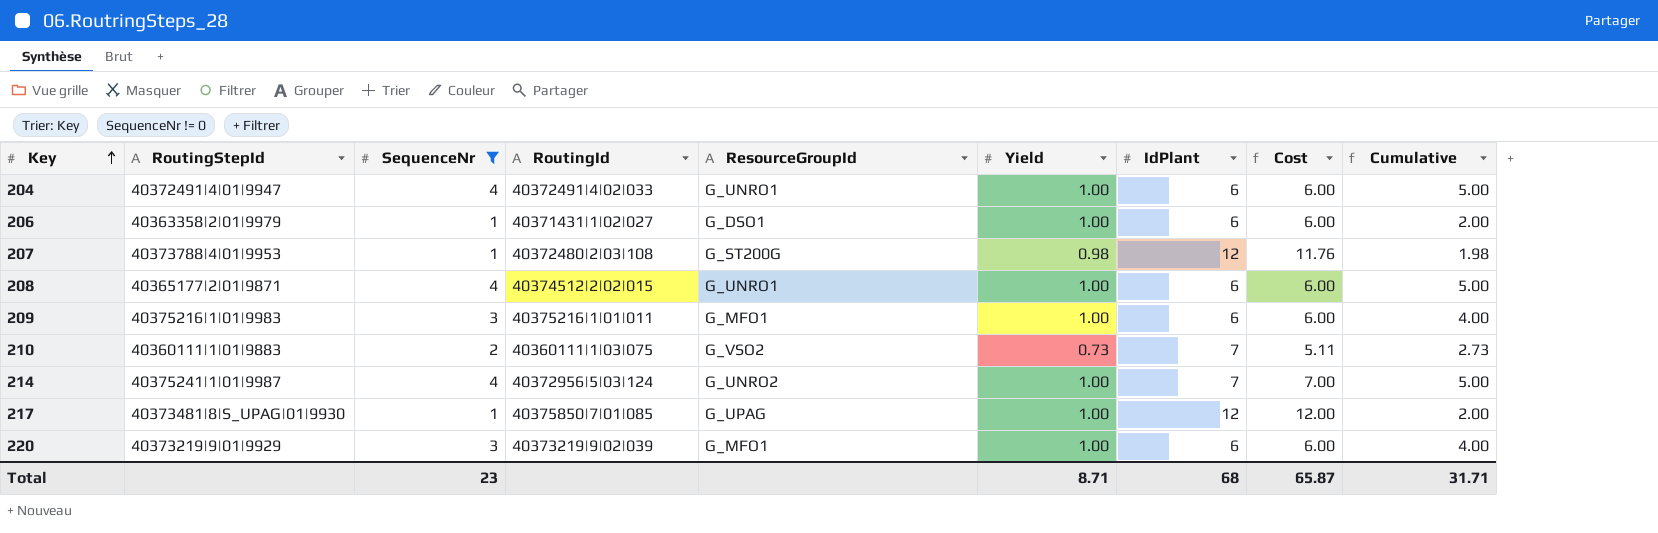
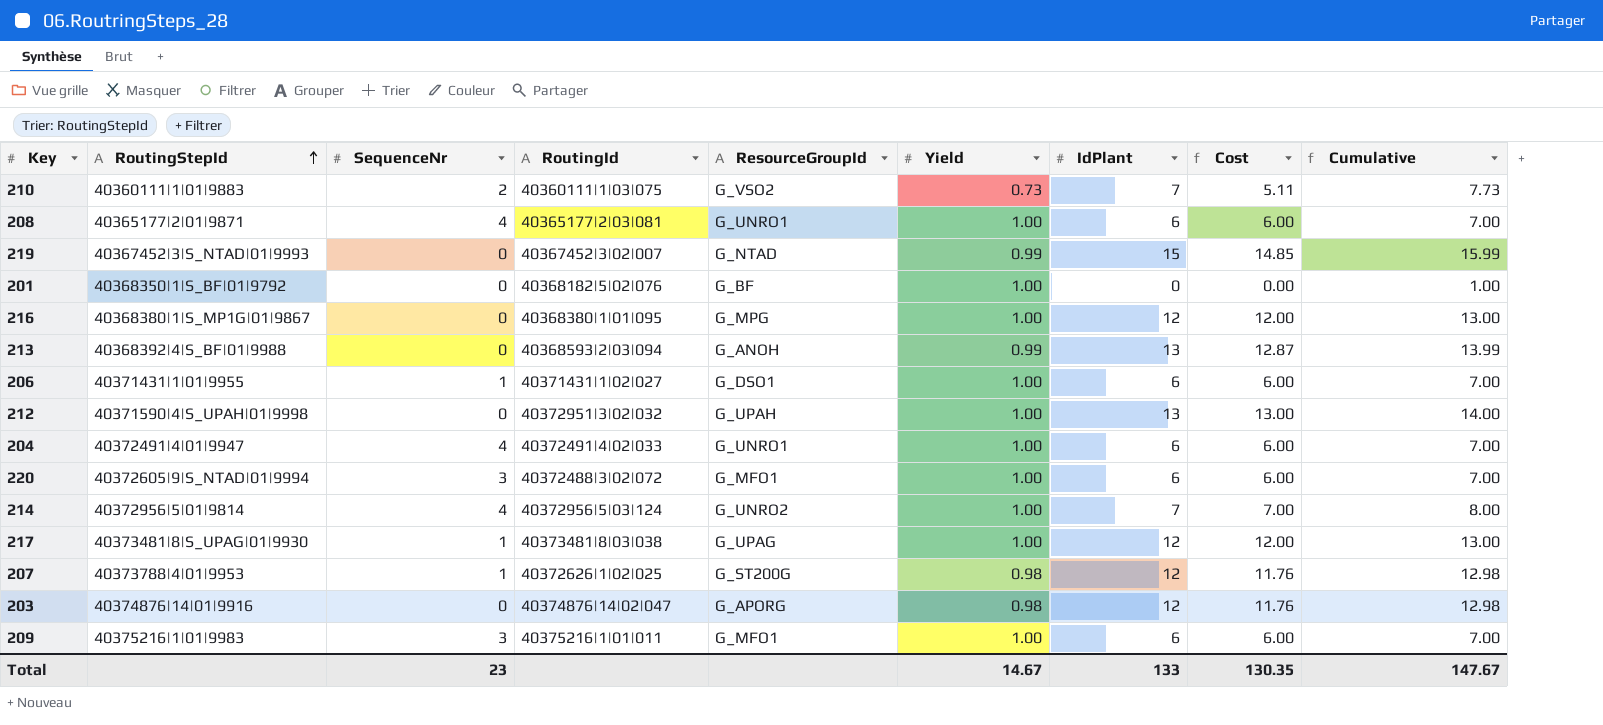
filter: SequenceNr != 0 -> none
row order: Key ascending -> RoutingStepId ascending
column Cumulative | formula: [SequenceNr] + [Yield] -> [Yield] + [IdPlant]
208 | RoutingId: 40374512|2|02|015 -> 40365177|2|03|081
206 | RoutingStepId: 40363358|2|01|9979 -> 40371431|1|01|9955
220 | RoutingStepId: 40373219|9|01|9929 -> 40372605|9|S_NTAD|01|9994
220 | RoutingId: 40373219|9|02|039 -> 40372488|3|02|072
214 | RoutingStepId: 40375241|1|01|9987 -> 40372956|5|01|9814
217 | RoutingId: 40375850|7|01|085 -> 40373481|8|03|038
207 | RoutingId: 40372480|2|03|108 -> 40372626|1|02|025
Total | Yield: 8.71 -> 14.67
Total | IdPlant: 68 -> 133
Total | Cost: 65.87 -> 130.35
Total | Cumulative: 31.71 -> 147.67

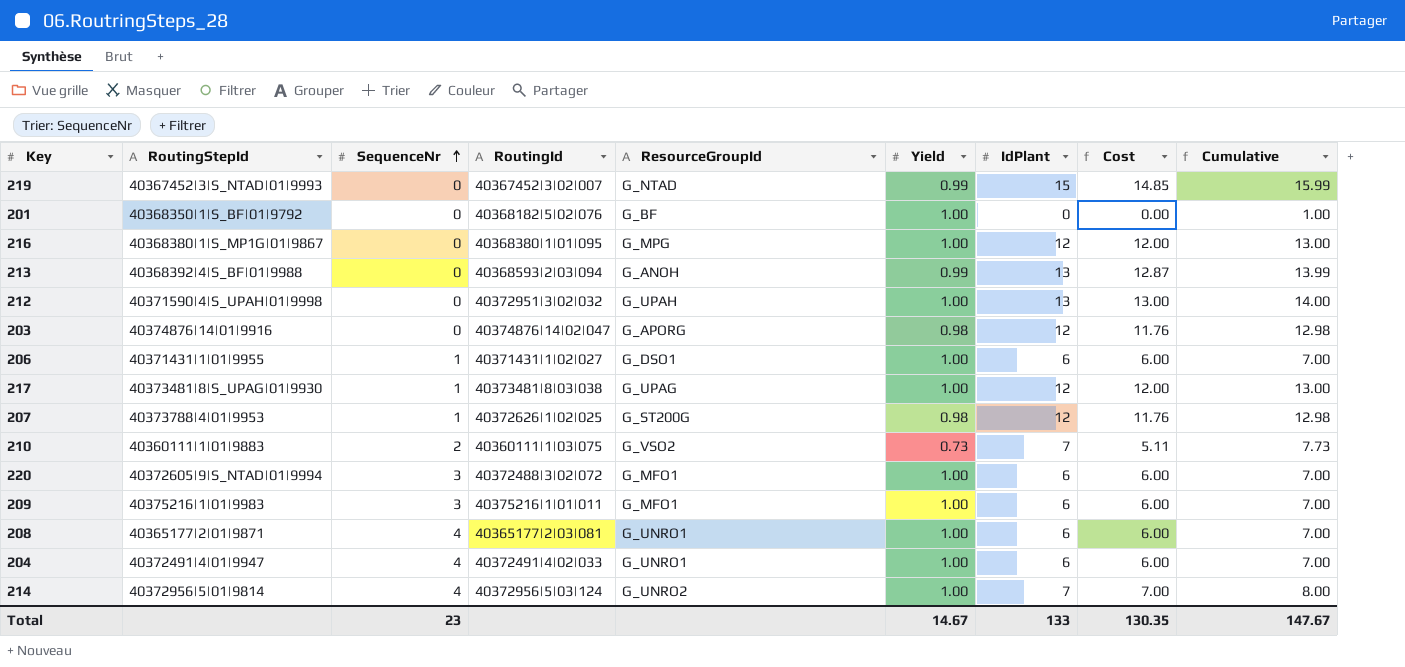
row order: RoutingStepId ascending -> SequenceNr ascending

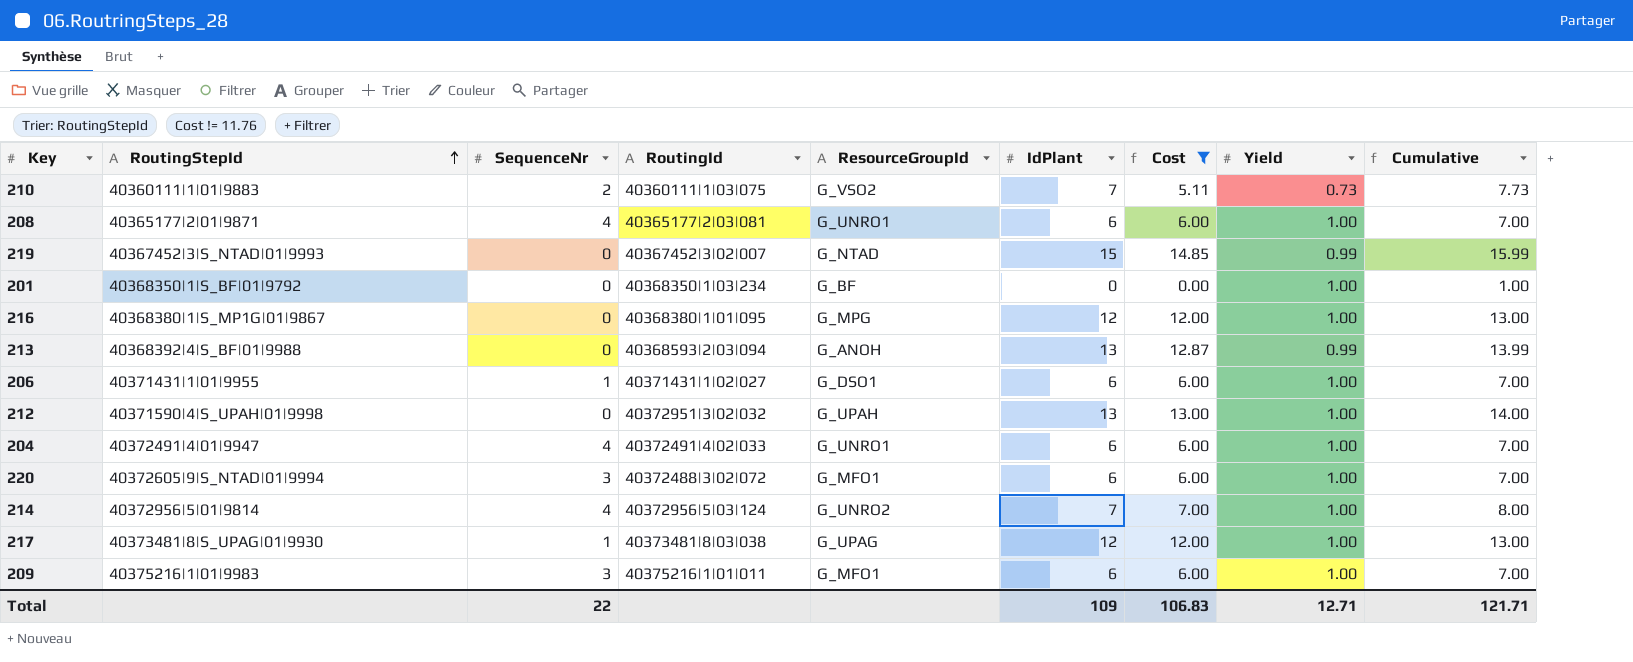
filter: none -> Cost != 11.76
row order: SequenceNr ascending -> RoutingStepId ascending
column Yield | position: 6 -> 8
201 | RoutingId: 40368182|5|02|076 -> 40368350|1|03|234
Total | SequenceNr: 23 -> 22
Total | IdPlant: 133 -> 109
Total | Cost: 130.35 -> 106.83
Total | Yield: 14.67 -> 12.71
Total | Cumulative: 147.67 -> 121.71

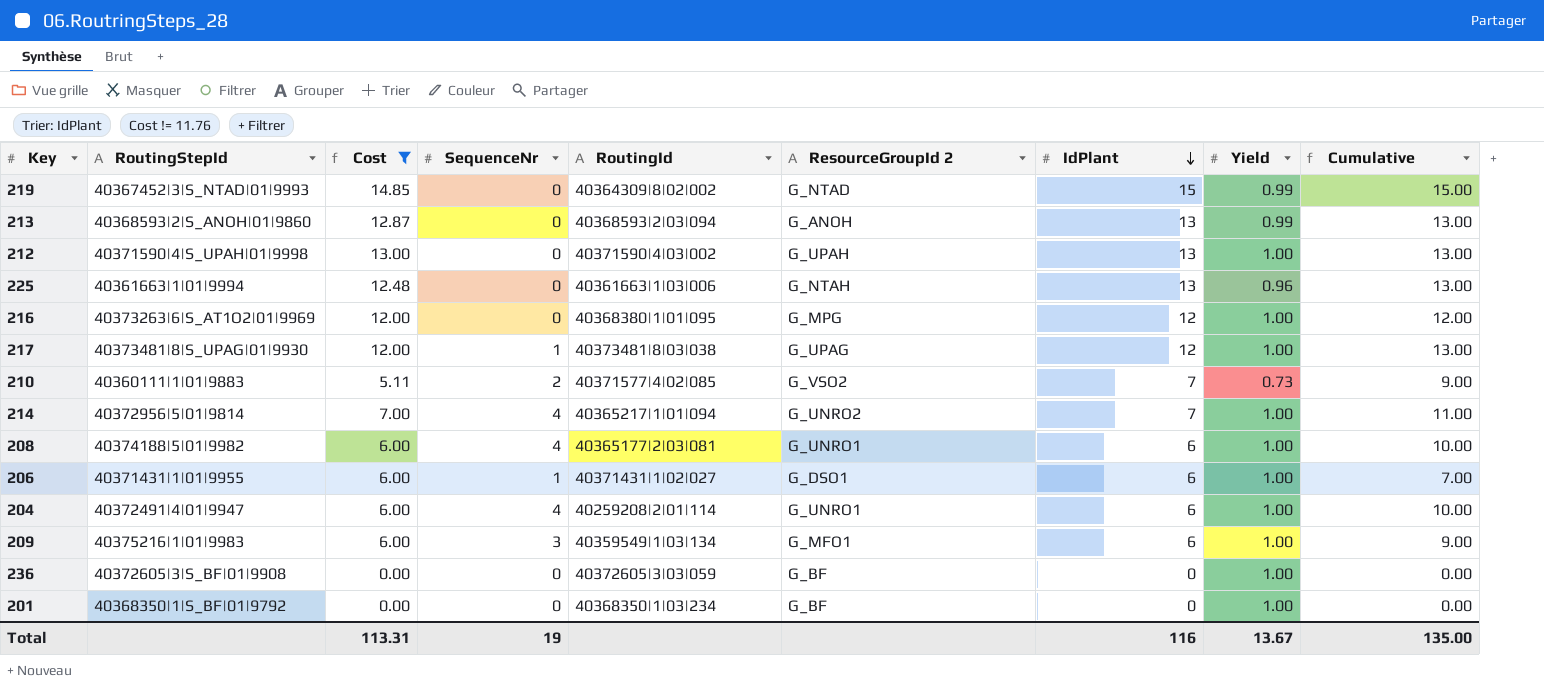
row order: RoutingStepId ascending -> IdPlant descending
column Cost | position: 7 -> 3
column name: ResourceGroupId -> ResourceGroupId 2
column Cumulative | formula: [IdPlant] + [Yield] -> [SequenceNr] + [IdPlant]
row 220: 40372605|9|S_NTAD|01|9994 | 3 | 40372488|3|02|072 | G_MFO1 | 6 | 6.00 | 1.00 | 7.00 -> none
219 | RoutingId: 40367452|3|02|007 -> 40364309|8|02|002
213 | RoutingStepId: 40368392|4|S_BF|01|9988 -> 40368593|2|S_ANOH|01|9860
212 | RoutingId: 40372951|3|02|032 -> 40371590|4|03|002
row 225: none -> 40361663|1|01|9994 | 12.48 | 0 | 40361663|1|03|006 | G_NTAH | 13 | 0.96 | 13.00
216 | RoutingStepId: 40368380|1|S_MP1G|01|9867 -> 40373263|6|S_AT1O2|01|9969
210 | RoutingId: 40360111|1|03|075 -> 40371577|4|02|085
214 | RoutingId: 40372956|5|03|124 -> 40365217|1|01|094
208 | RoutingStepId: 40365177|2|01|9871 -> 40374188|5|01|9982
204 | RoutingId: 40372491|4|02|033 -> 40259208|2|01|114
209 | RoutingId: 40375216|1|01|011 -> 40359549|1|03|134
row 236: none -> 40372605|3|S_BF|01|9908 | 0.00 | 0 | 40372605|3|03|059 | G_BF | 0 | 1.00 | 0.00
Total | Cost: 106.83 -> 113.31
Total | SequenceNr: 22 -> 19
Total | IdPlant: 109 -> 116
Total | Yield: 12.71 -> 13.67
Total | Cumulative: 121.71 -> 135.00

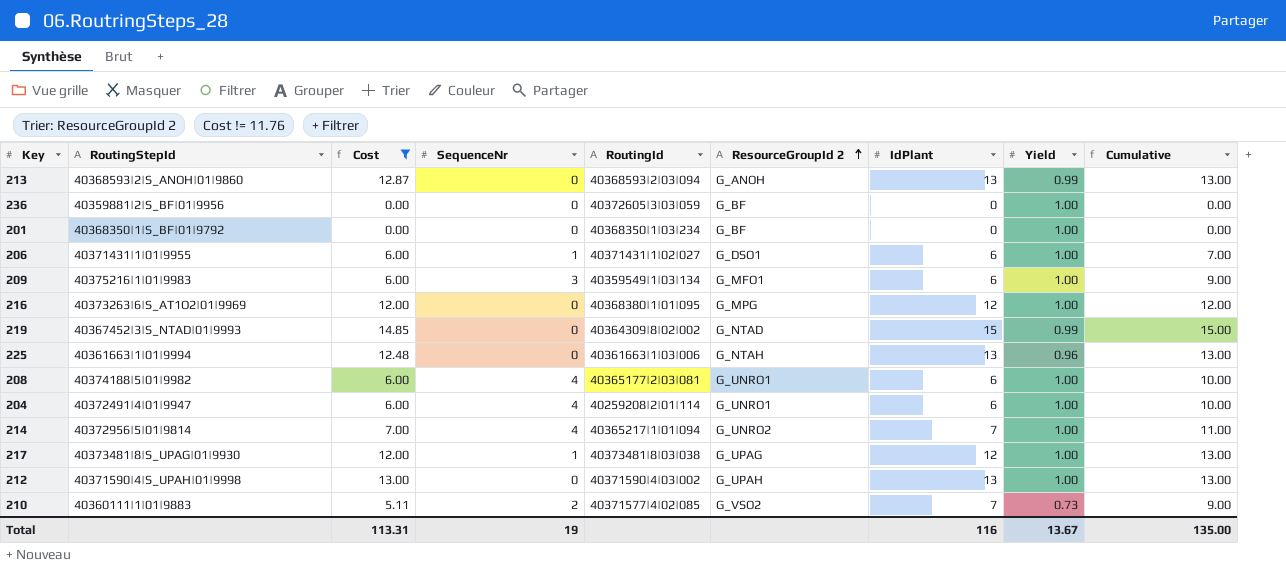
row order: IdPlant descending -> ResourceGroupId 2 ascending
236 | RoutingStepId: 40372605|3|S_BF|01|9908 -> 40359881|2|S_BF|01|9956

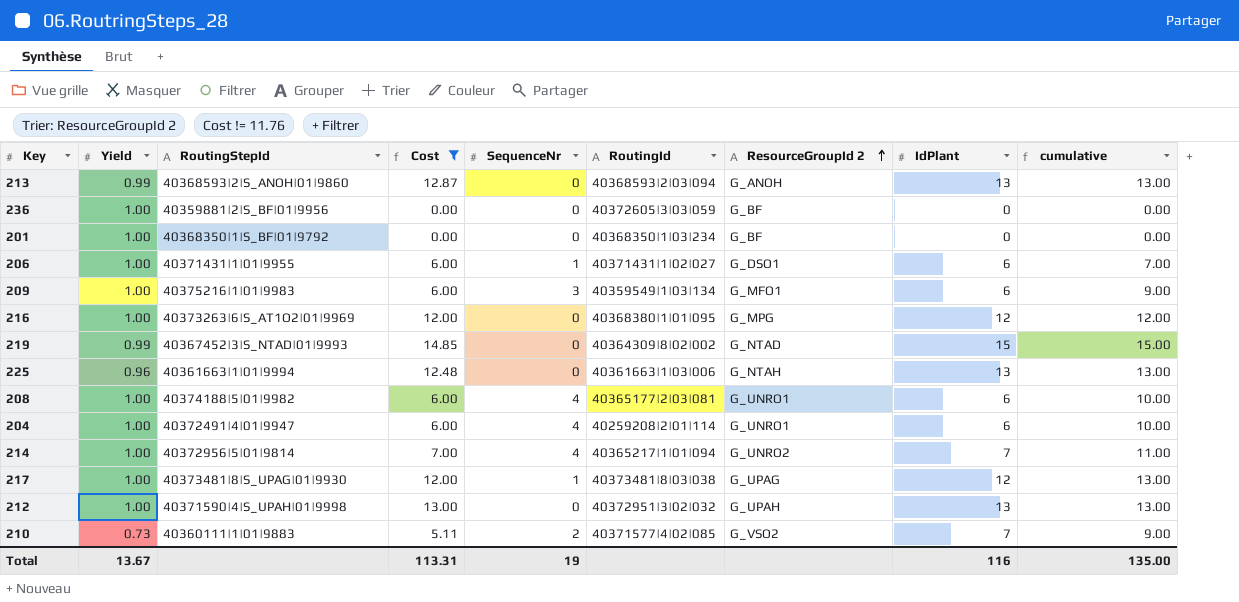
column Yield | position: 8 -> 2
column name: Cumulative -> cumulative
212 | RoutingId: 40371590|4|03|002 -> 40372951|3|02|032

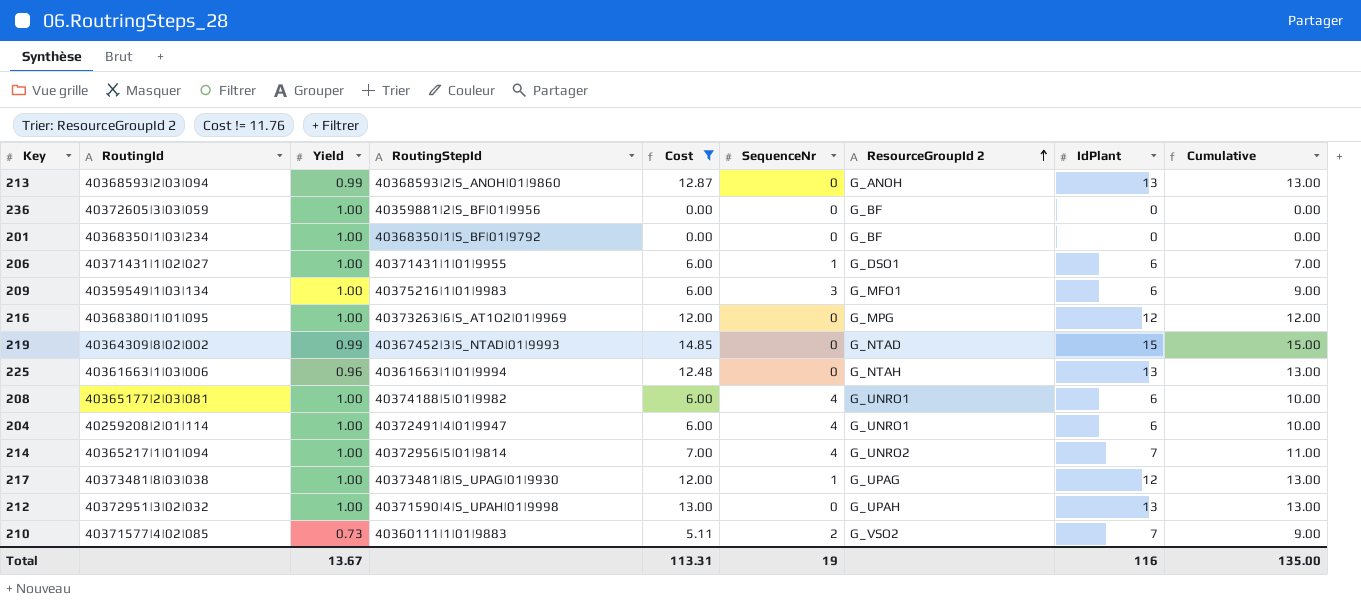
column RoutingId | position: 6 -> 2
column name: cumulative -> Cumulative

